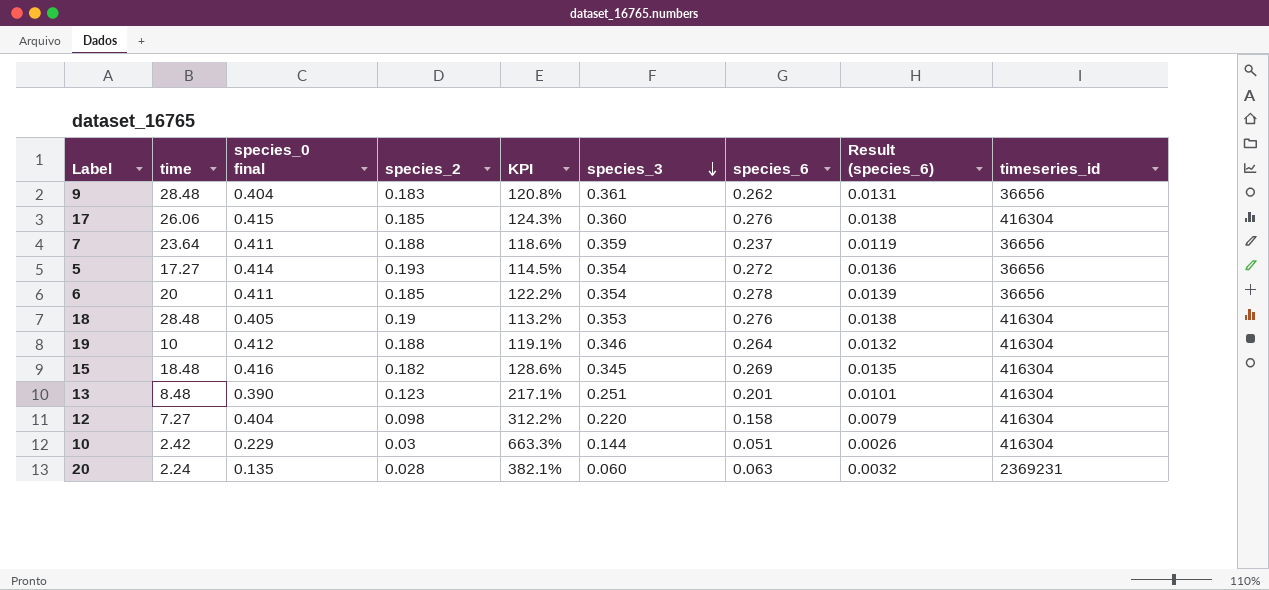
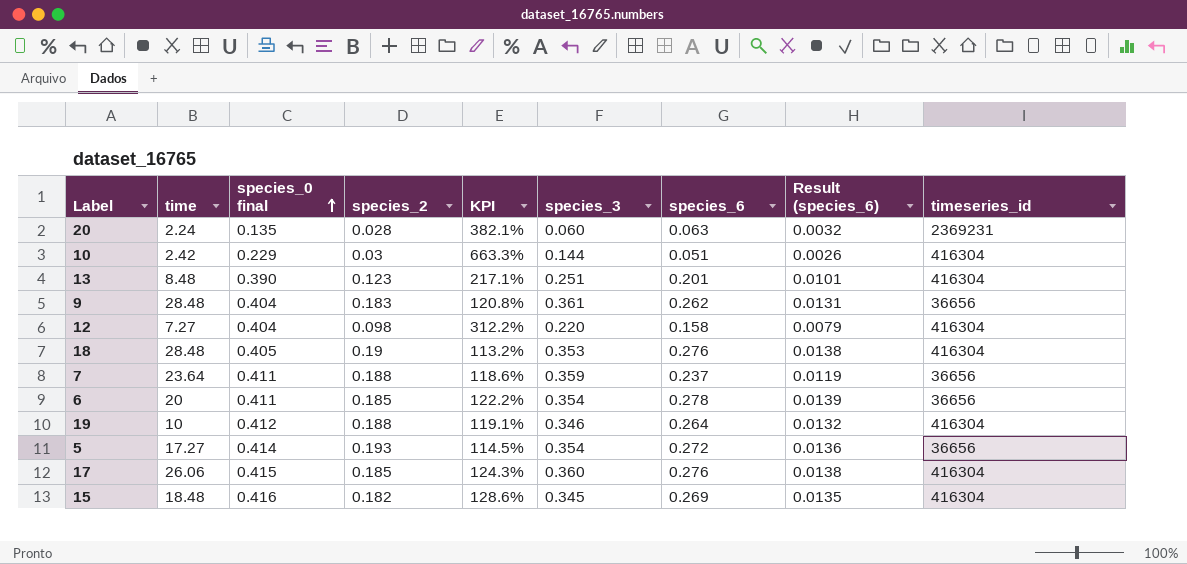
row order: species_3 descending -> species_0 final ascending

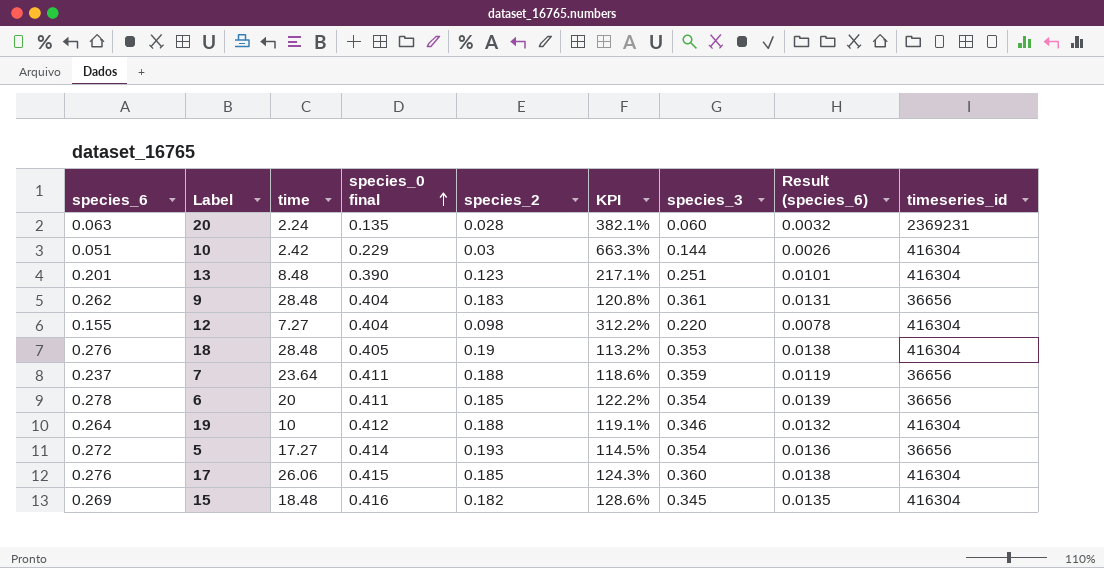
column species_6 | position: 7 -> 1
12 | species_6: 0.158 -> 0.155
12 | Result (species_6): 0.0079 -> 0.0078

